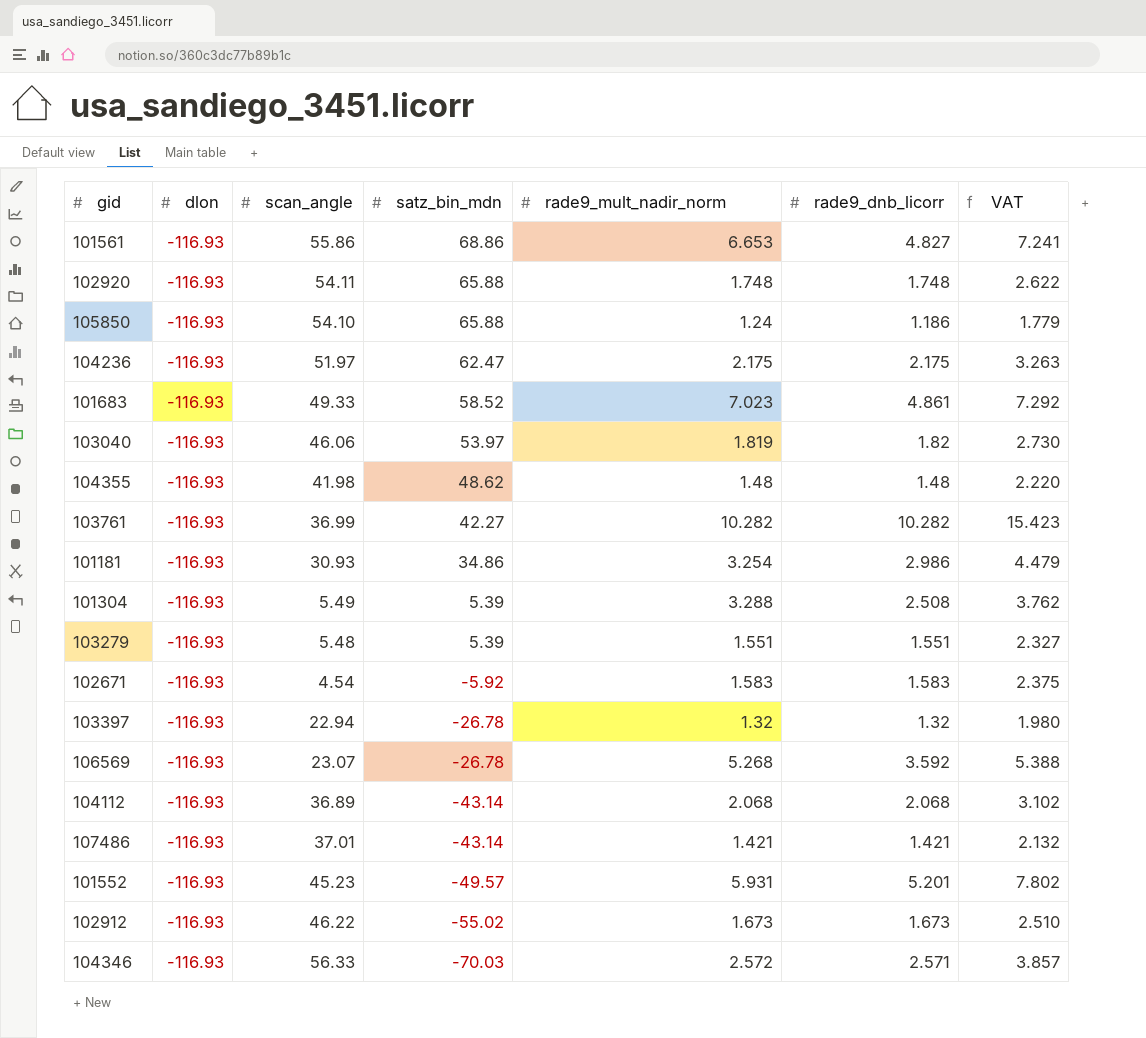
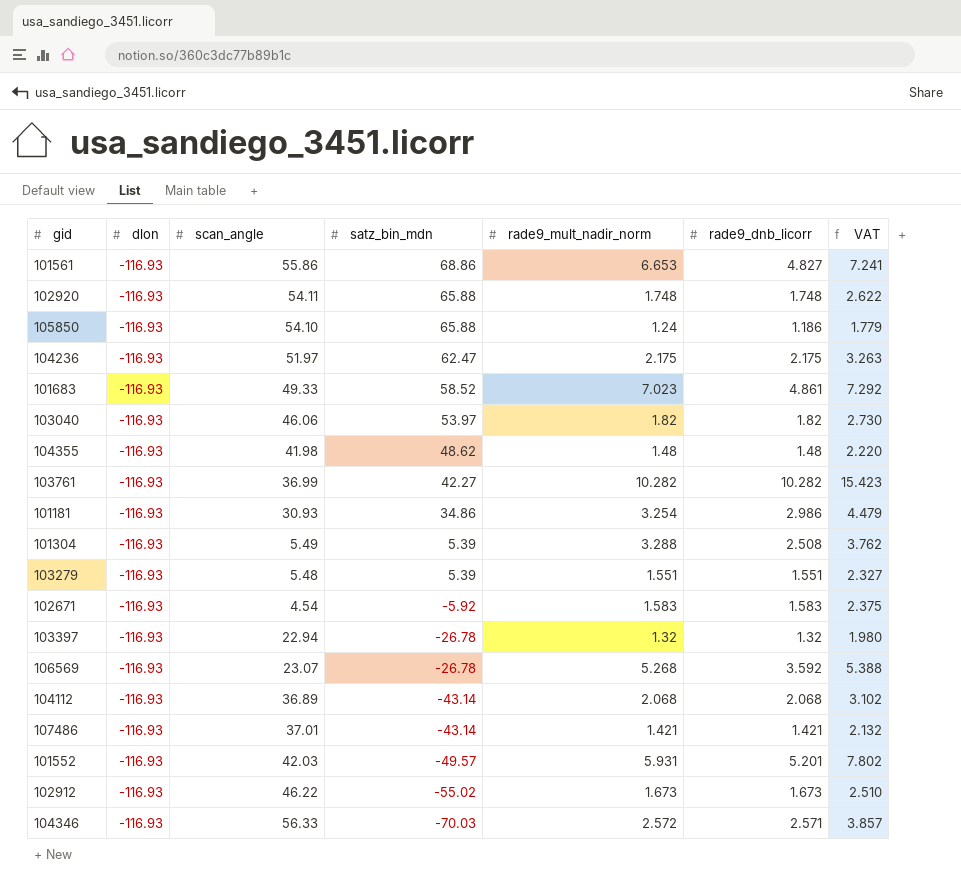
103040 | rade9_mult_nadir_norm: 1.819 -> 1.82
101552 | scan_angle: 45.23 -> 42.03

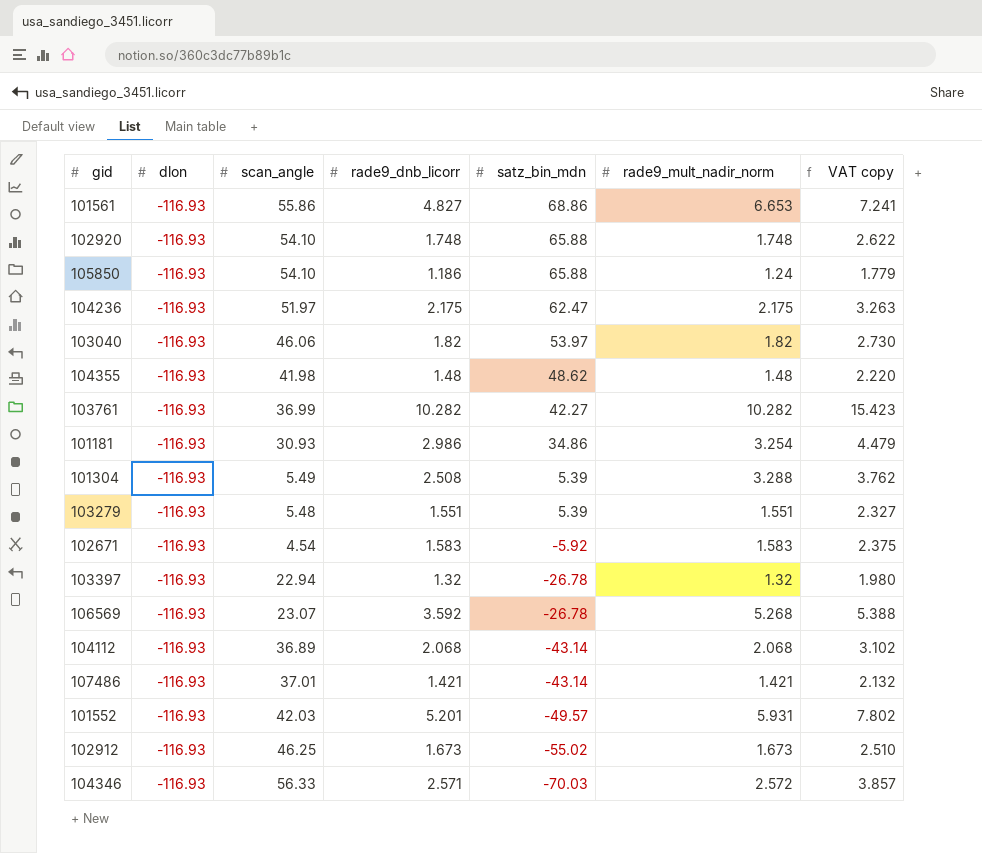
column rade9_dnb_licorr | position: 6 -> 4
column name: VAT -> VAT copy
row 101683: -116.93 | 49.33 | 58.52 | 7.023 | 4.861 | 7.292 -> none
102920 | scan_angle: 54.11 -> 54.10
102912 | scan_angle: 46.22 -> 46.25

